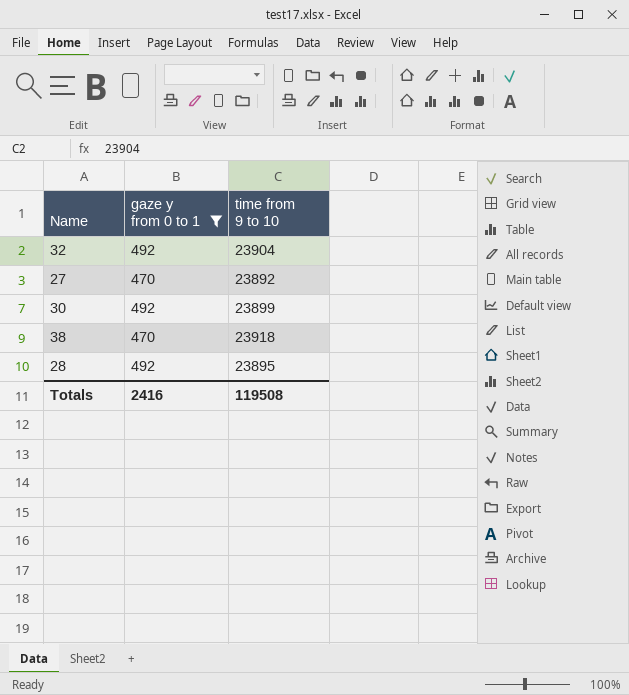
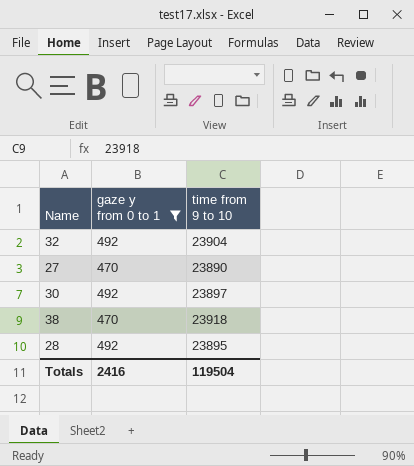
27 | time from 9 to 10: 23892 -> 23890
30 | time from 9 to 10: 23899 -> 23897
Totals | time from 9 to 10: 119508 -> 119504

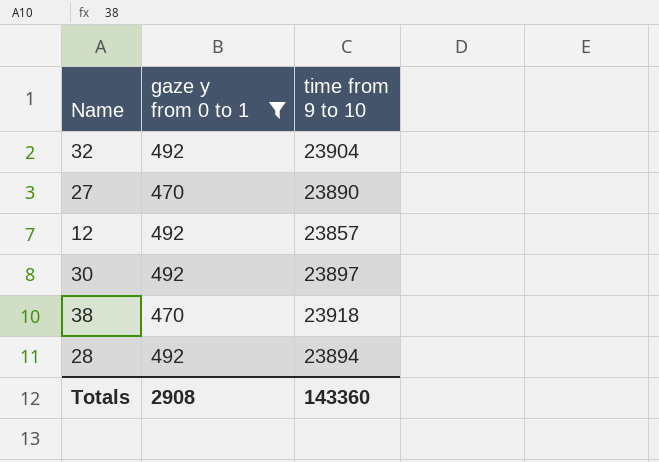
row 12: none -> 492 | 23857
28 | time from 9 to 10: 23895 -> 23894
Totals | gaze y from 0 to 1: 2416 -> 2908
Totals | time from 9 to 10: 119504 -> 143360

